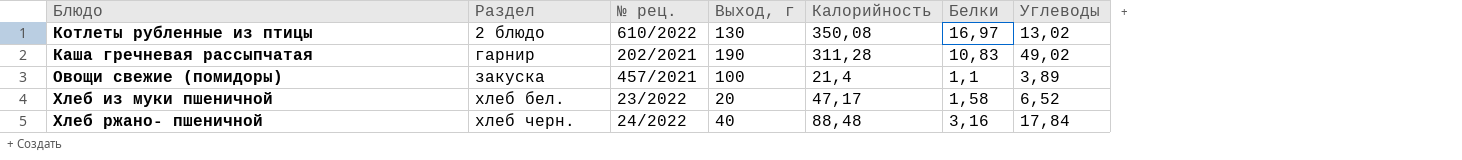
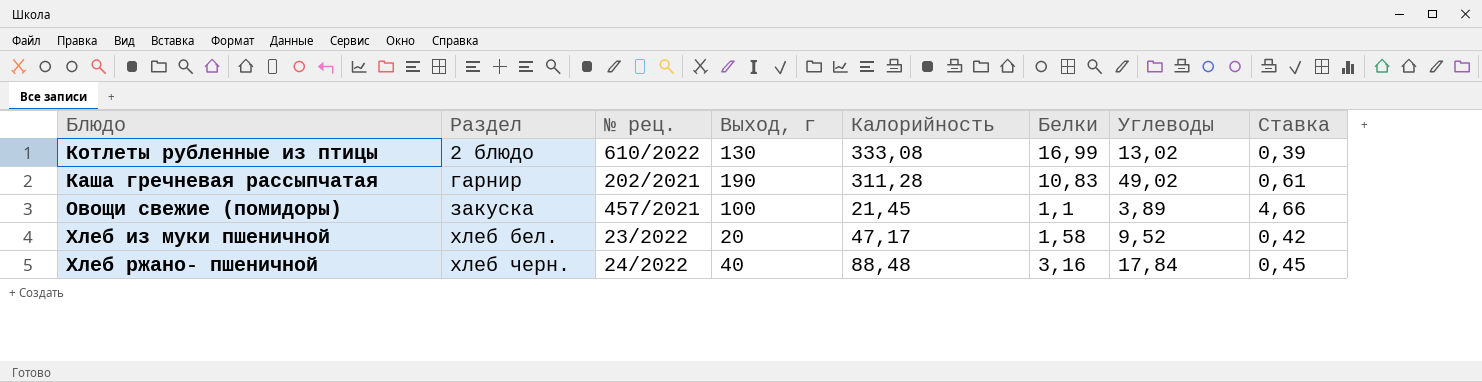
column Ставка | formula: none -> [Выход, г] / [Калорийность]
Котлеты рубленные из птицы | Калорийность: 350,08 -> 333,08
Котлеты рубленные из птицы | Белки: 16,97 -> 16,99
Овощи свежие (помидоры) | Калорийность: 21,4 -> 21,45
Хлеб из муки пшеничной | Углеводы: 6,52 -> 9,52

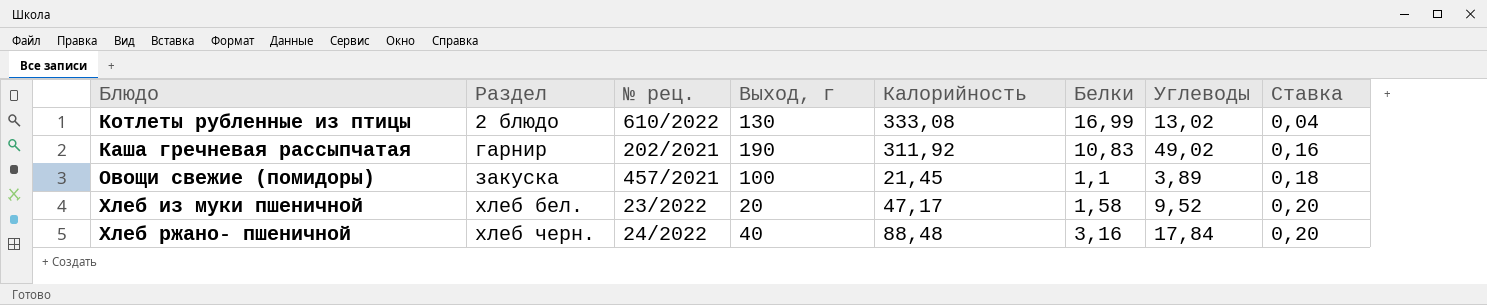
column Ставка | formula: [Выход, г] / [Калорийность] -> [Углеводы] / [Калорийность]
Каша гречневая рассыпчатая | Калорийность: 311,28 -> 311,92

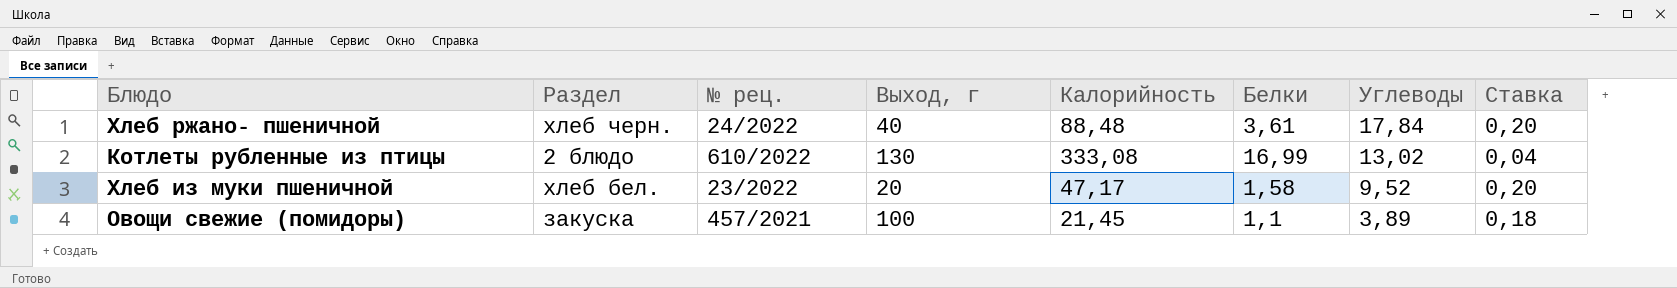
row order: Раздел ascending -> Углеводы descending
row Каша гречневая рассыпчатая: гарнир | 202/2021 | 190 | 311,92 | 10,83 | 49,02 | 0,16 -> none
Хлеб ржано- пшеничной | Белки: 3,16 -> 3,61

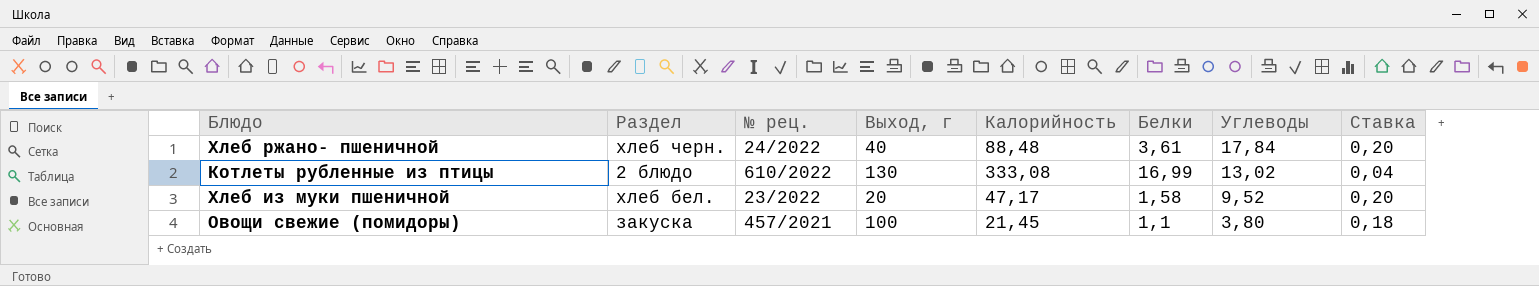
Овощи свежие (помидоры) | Углеводы: 3,89 -> 3,80

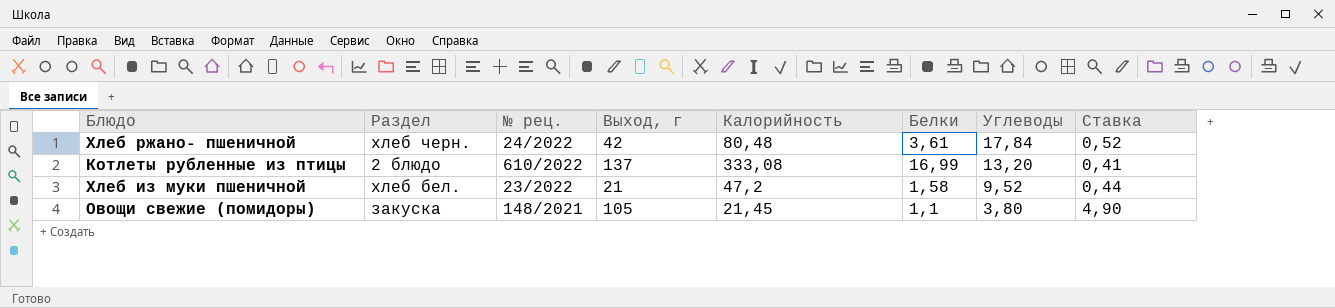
column Ставка | formula: [Углеводы] / [Калорийность] -> [Выход, г] / [Калорийность]
Хлеб ржано- пшеничной | Выход, г: 40 -> 42
Хлеб ржано- пшеничной | Калорийность: 88,48 -> 80,48
Котлеты рубленные из птицы | Выход, г: 130 -> 137
Котлеты рубленные из птицы | Углеводы: 13,02 -> 13,20
Хлеб из муки пшеничной | Выход, г: 20 -> 21
Хлеб из муки пшеничной | Калорийность: 47,17 -> 47,2
Овощи свежие (помидоры) | № рец.: 457/2021 -> 148/2021
Овощи свежие (помидоры) | Выход, г: 100 -> 105

